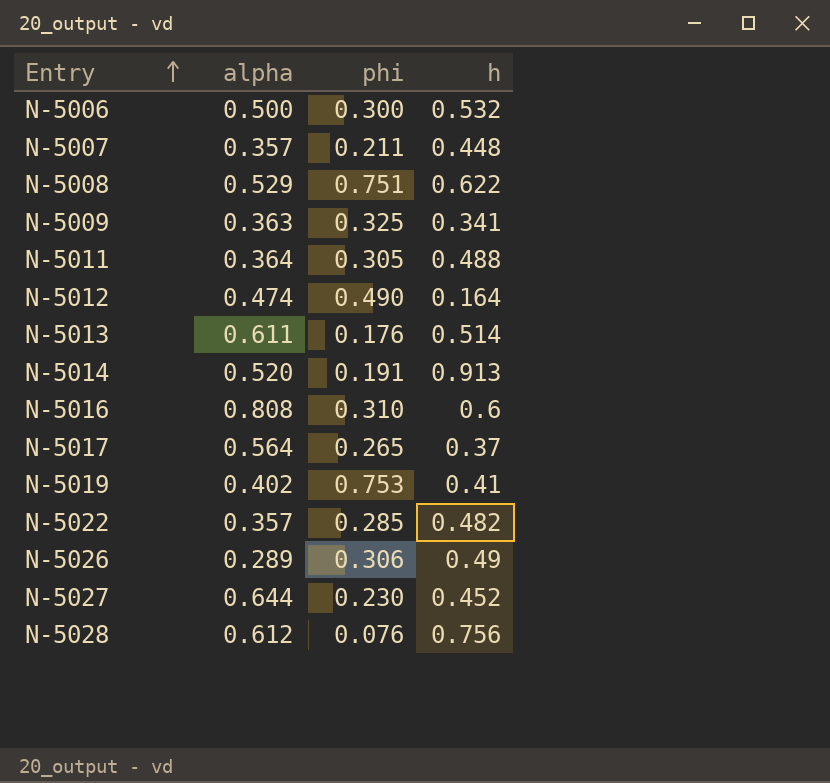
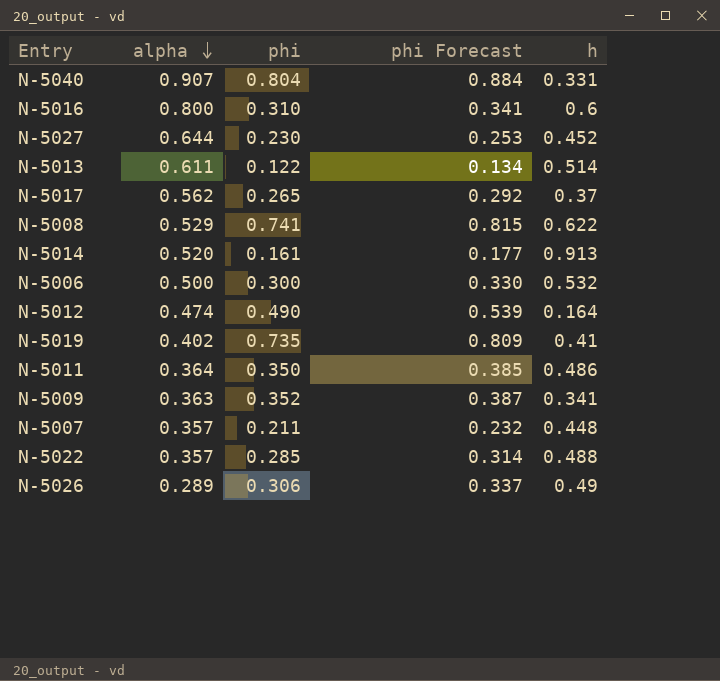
row order: Entry ascending -> alpha descending
column phi Forecast | formula: none -> [phi] * 1.1
row N-5028: 0.612 | 0.076 | 0.756 -> none
row N-5040: none -> 0.907 | 0.804 | 0.884 | 0.331
N-5016 | alpha: 0.808 -> 0.800
N-5013 | phi: 0.176 -> 0.122
N-5017 | alpha: 0.564 -> 0.562
N-5008 | phi: 0.751 -> 0.741
N-5014 | phi: 0.191 -> 0.161
N-5019 | phi: 0.753 -> 0.735
N-5011 | phi: 0.305 -> 0.350
N-5011 | h: 0.488 -> 0.486
N-5009 | phi: 0.325 -> 0.352
N-5022 | h: 0.482 -> 0.488

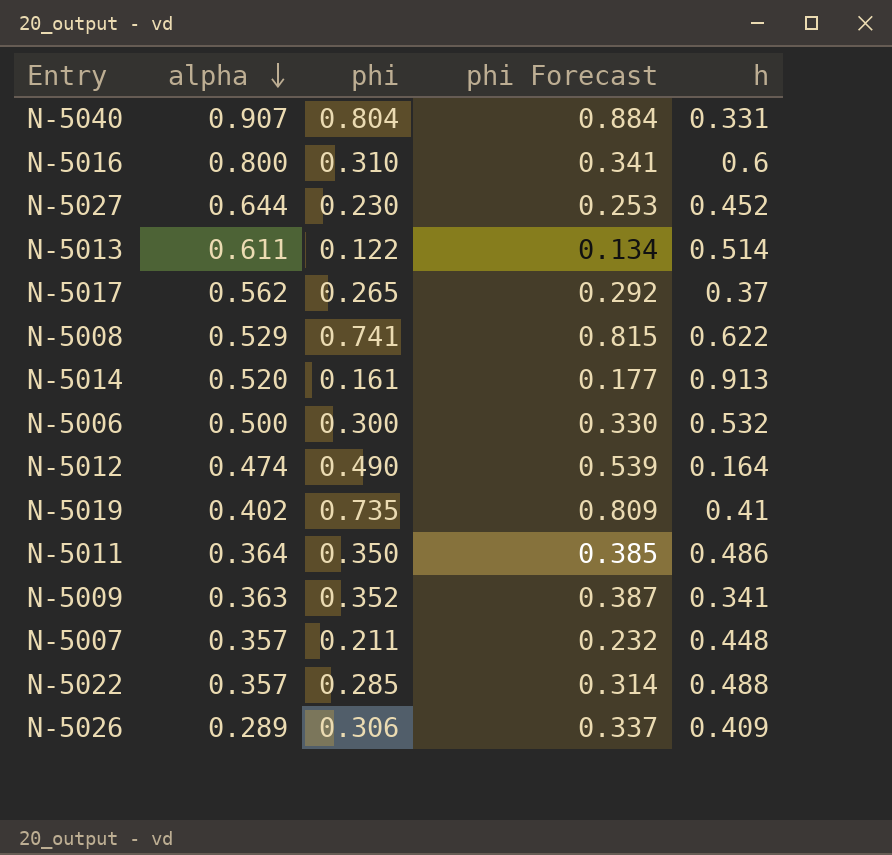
N-5026 | h: 0.49 -> 0.409

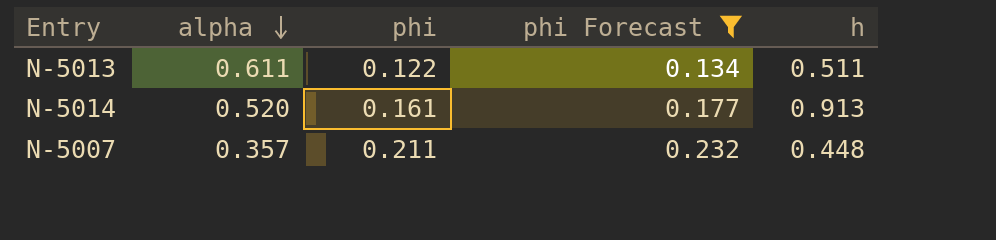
filter: none -> phi Forecast <= 0.232
N-5013 | h: 0.514 -> 0.511

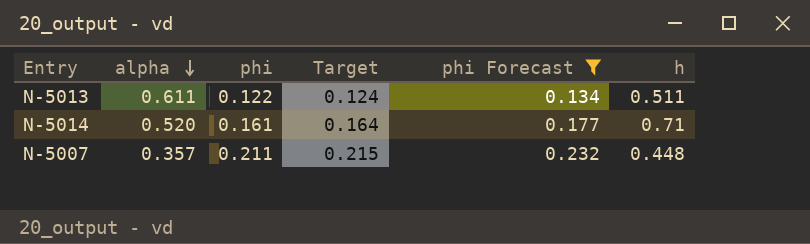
column Target | formula: none -> [phi] * 1.02
N-5014 | h: 0.913 -> 0.71

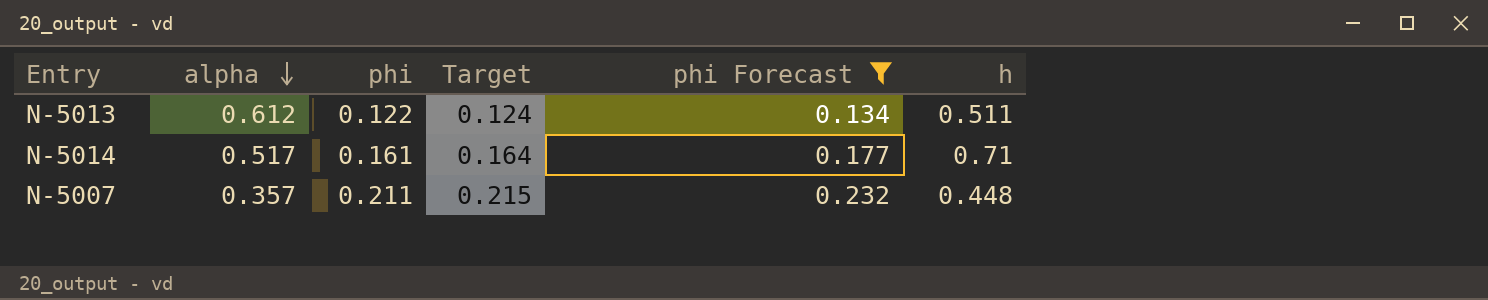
N-5013 | alpha: 0.611 -> 0.612
N-5014 | alpha: 0.520 -> 0.517

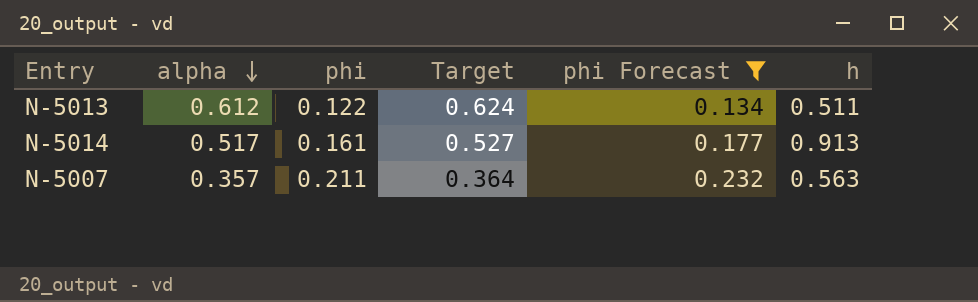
column Target | formula: [phi] * 1.02 -> [alpha] * 1.02
N-5014 | h: 0.71 -> 0.913
N-5007 | h: 0.448 -> 0.563

